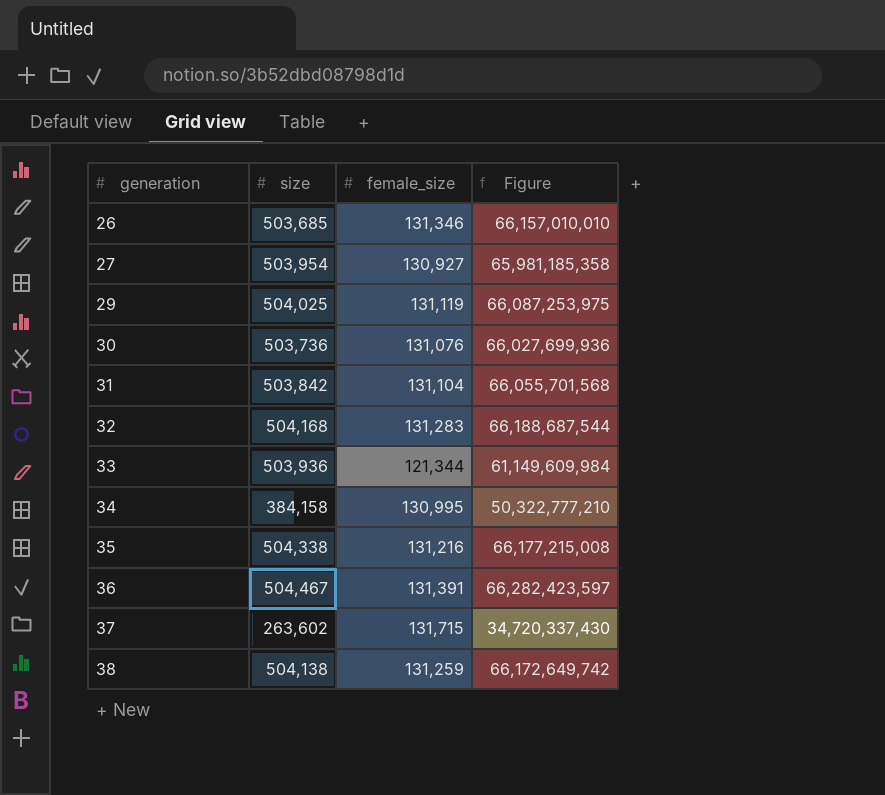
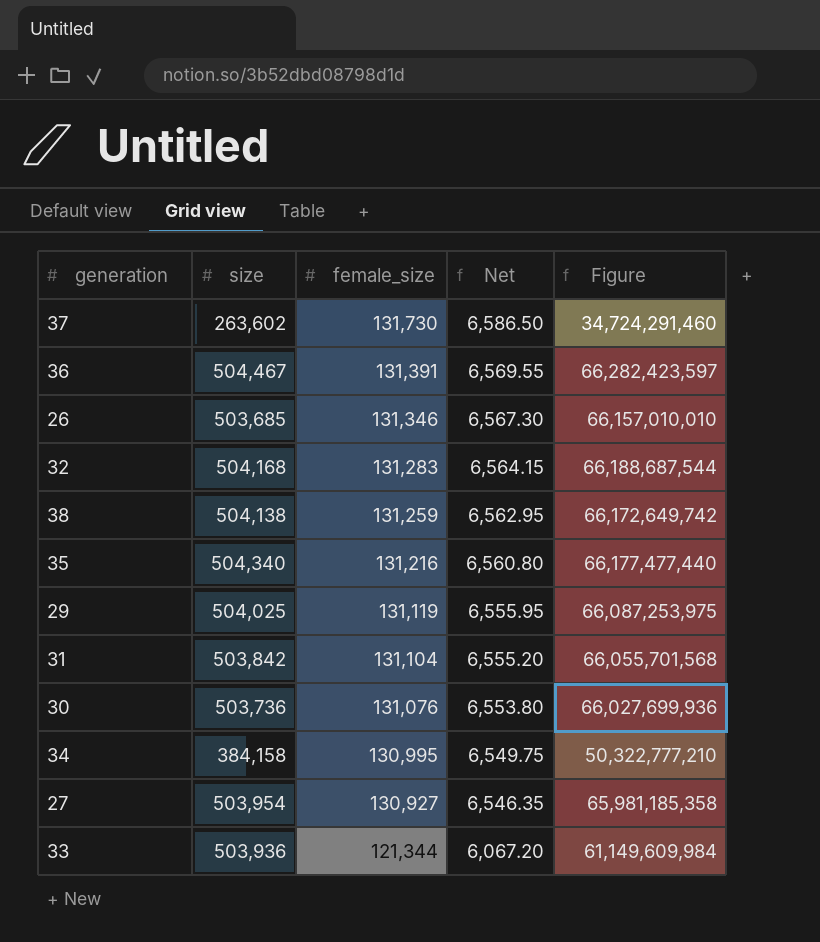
row order: generation ascending -> female_size descending
column Net | formula: none -> [female_size] * 0.05
37 | female_size: 131,715 -> 131,730
37 | Figure: 34,720,337,430 -> 34,724,291,460
35 | size: 504,338 -> 504,340
35 | Figure: 66,177,215,008 -> 66,177,477,440

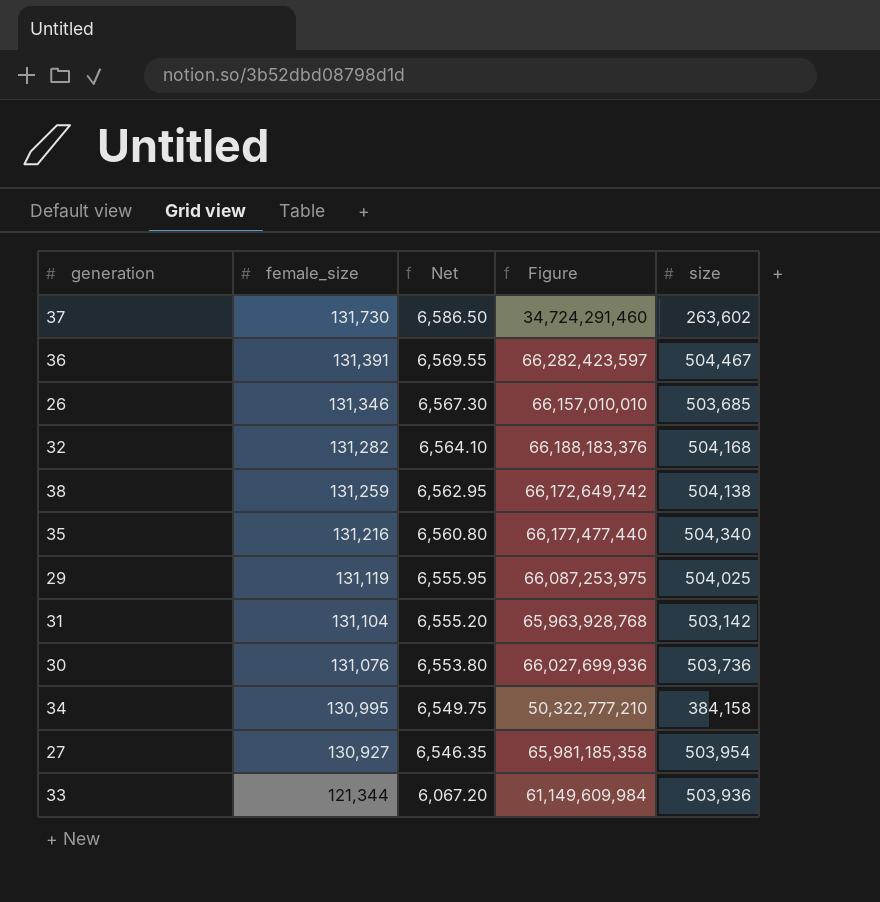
column size | position: 2 -> 5
32 | female_size: 131,283 -> 131,282
32 | Net: 6,564.15 -> 6,564.10
32 | Figure: 66,188,687,544 -> 66,188,183,376
31 | Figure: 66,055,701,568 -> 65,963,928,768
31 | size: 503,842 -> 503,142

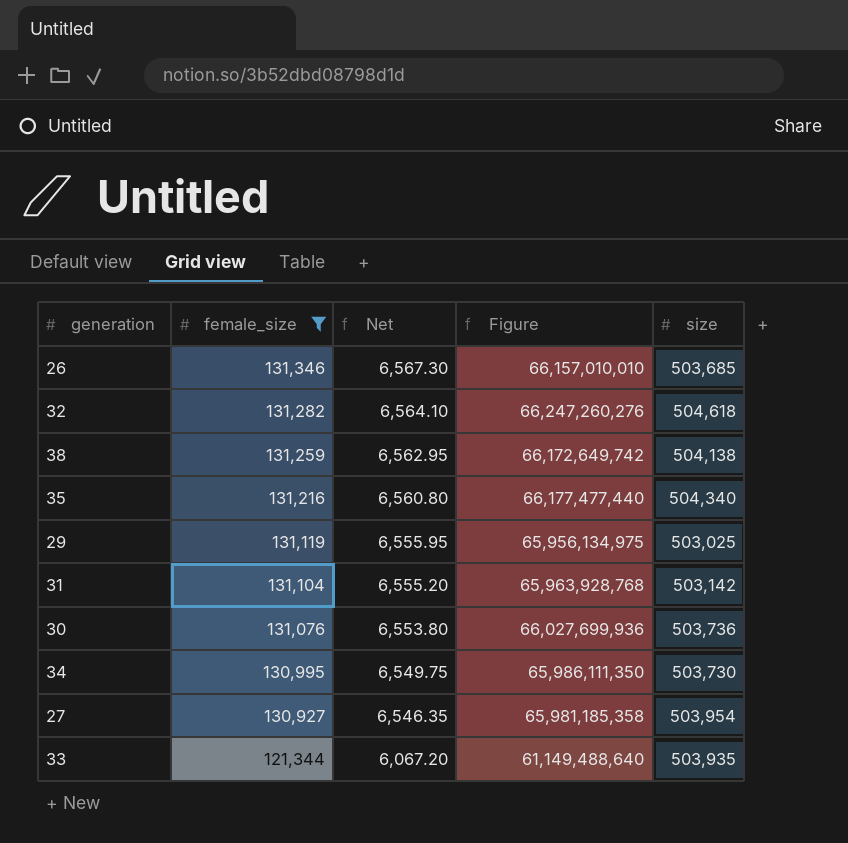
filter: none -> female_size <= 131,346
32 | Figure: 66,188,183,376 -> 66,247,260,276
32 | size: 504,168 -> 504,618
29 | Figure: 66,087,253,975 -> 65,956,134,975
29 | size: 504,025 -> 503,025
34 | Figure: 50,322,777,210 -> 65,986,111,350
34 | size: 384,158 -> 503,730
33 | Figure: 61,149,609,984 -> 61,149,488,640
33 | size: 503,936 -> 503,935

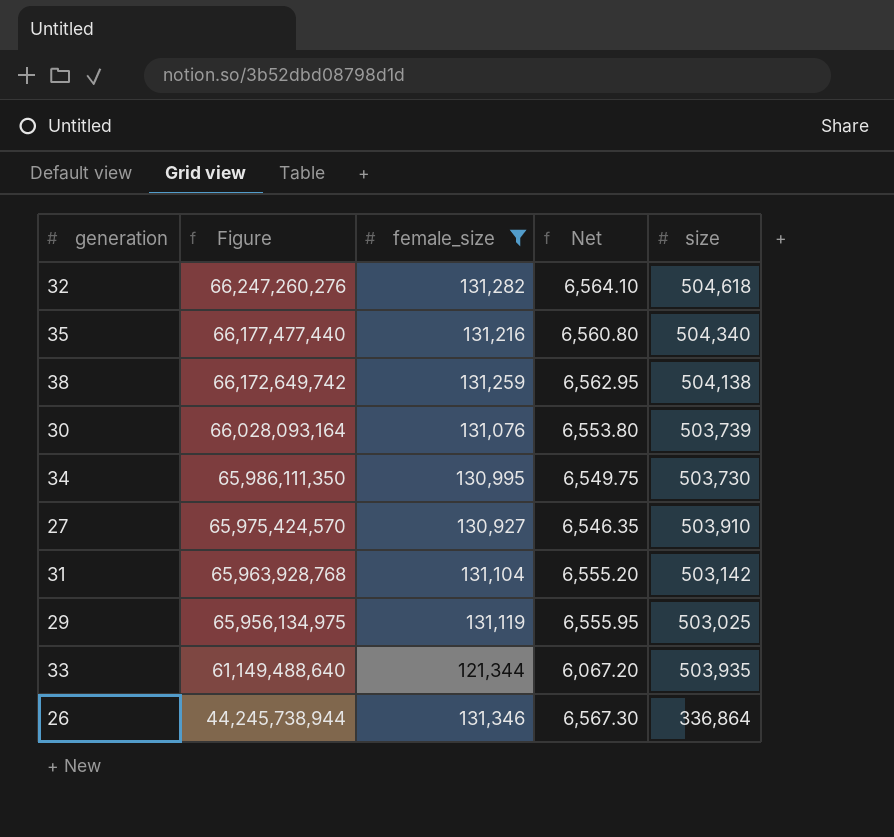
row order: female_size descending -> Figure descending
column Figure | position: 4 -> 2
30 | Figure: 66,027,699,936 -> 66,028,093,164
30 | size: 503,736 -> 503,739
27 | Figure: 65,981,185,358 -> 65,975,424,570
27 | size: 503,954 -> 503,910
26 | Figure: 66,157,010,010 -> 44,245,738,944
26 | size: 503,685 -> 336,864

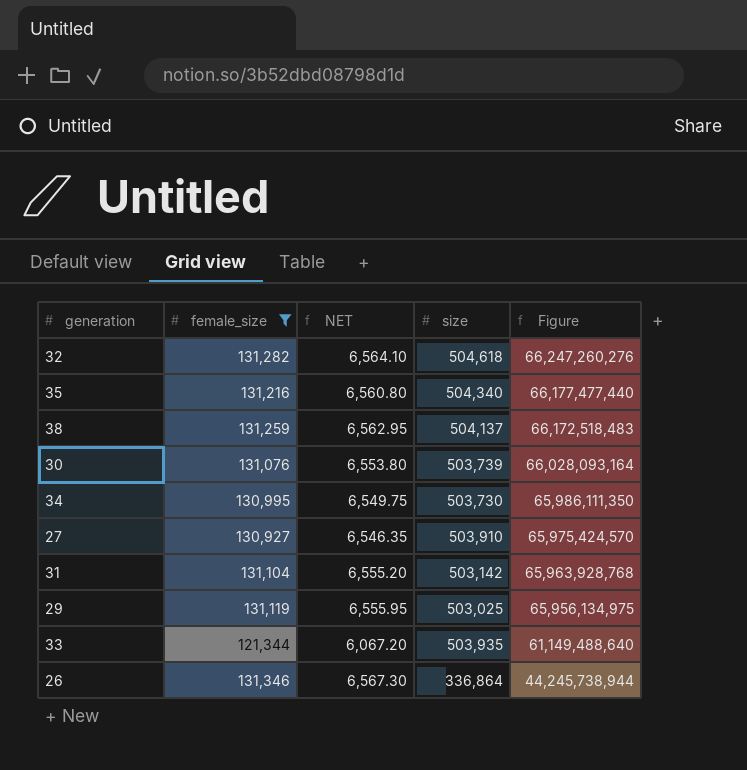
column name: Net -> NET
column Figure | position: 2 -> 5
38 | size: 504,138 -> 504,137
38 | Figure: 66,172,649,742 -> 66,172,518,483

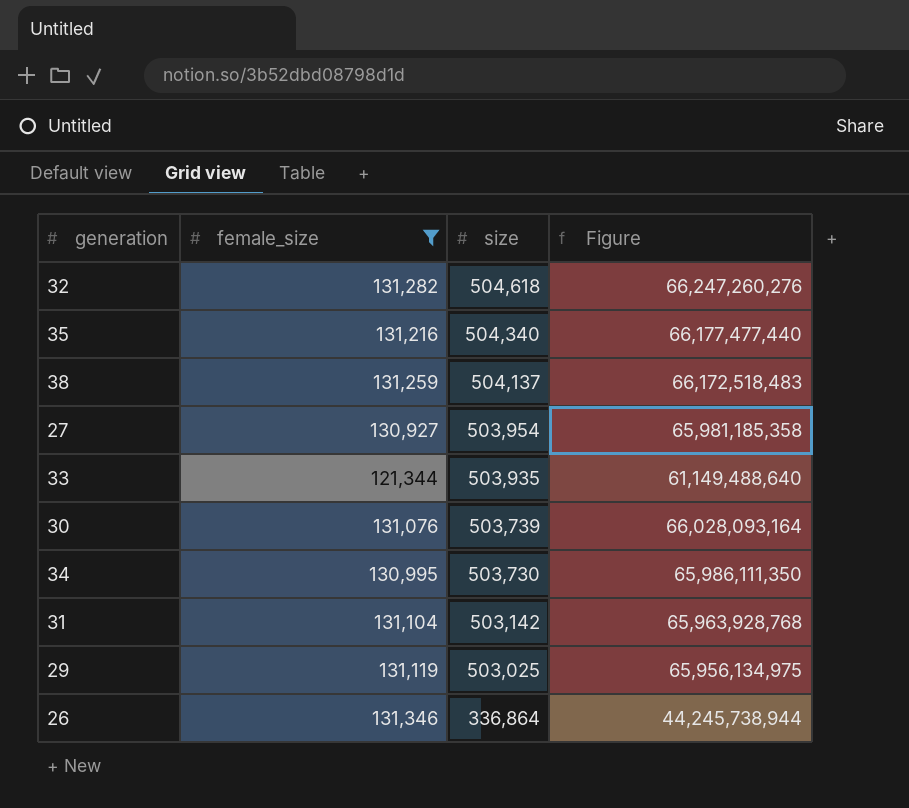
row order: Figure descending -> size descending
column NET | formula: [female_size] * 0.05 -> none
27 | size: 503,910 -> 503,954
27 | Figure: 65,975,424,570 -> 65,981,185,358

